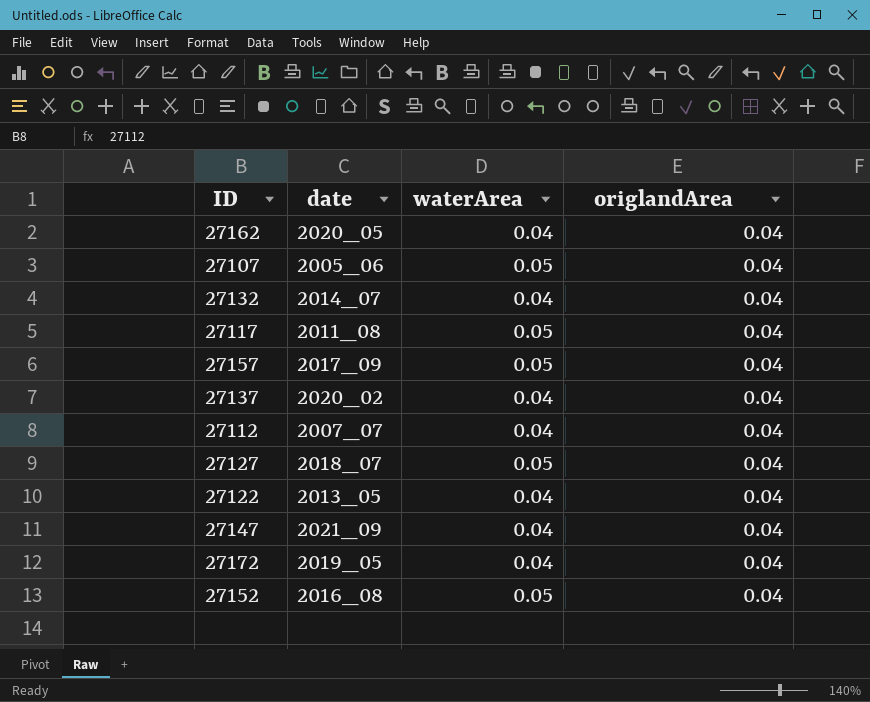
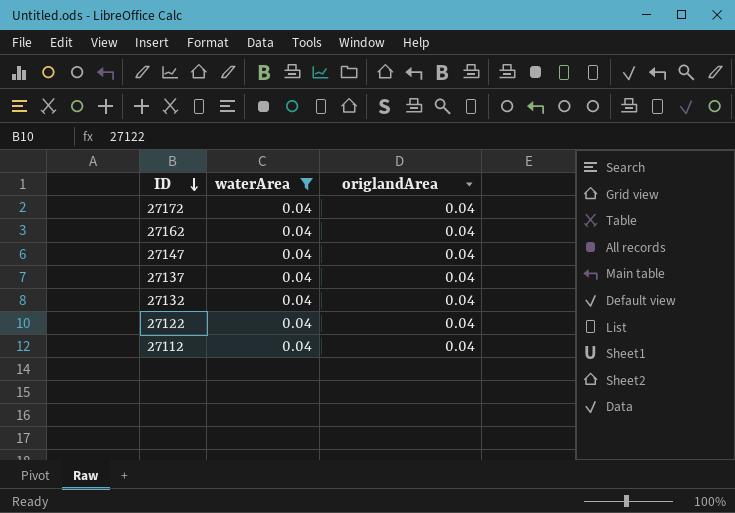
filter: none -> waterArea = 0.04
row order: none -> ID descending
column date | position: 2 -> none

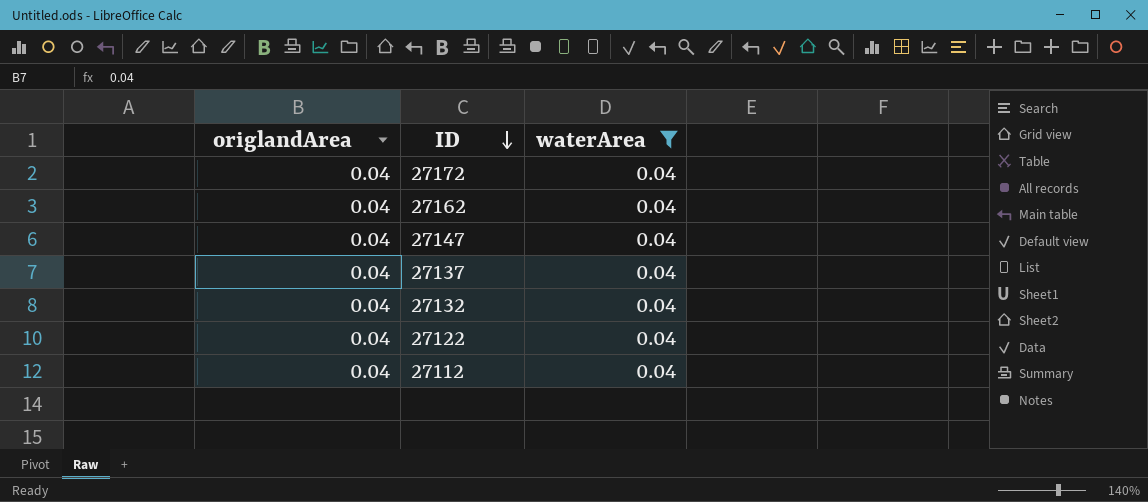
column origlandArea | position: 3 -> 1

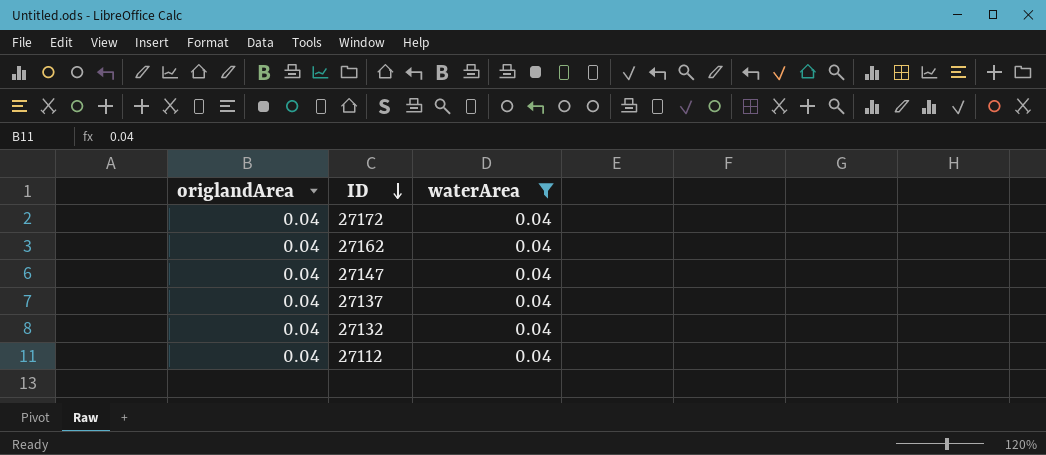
row 27122: 0.04 | 0.04 -> none

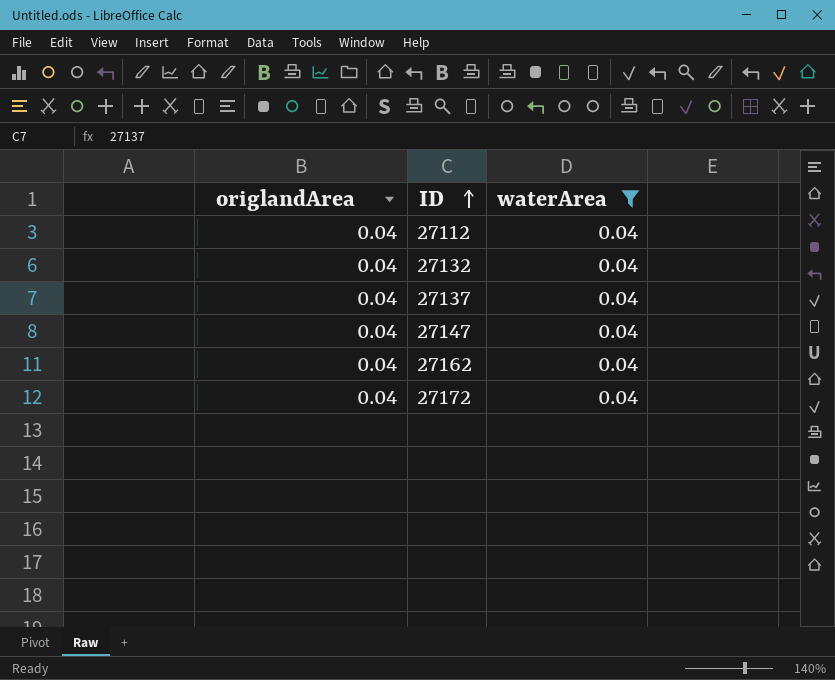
row order: ID descending -> ID ascending

